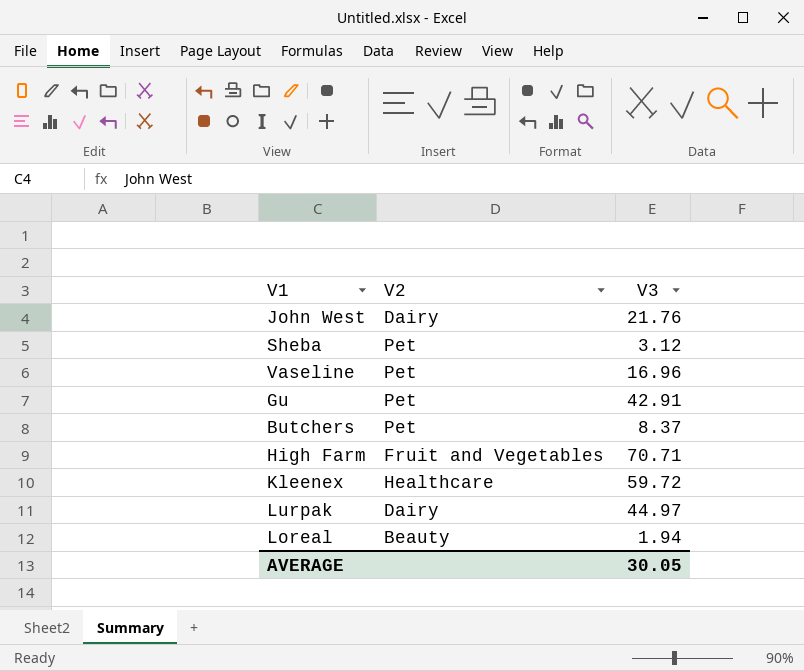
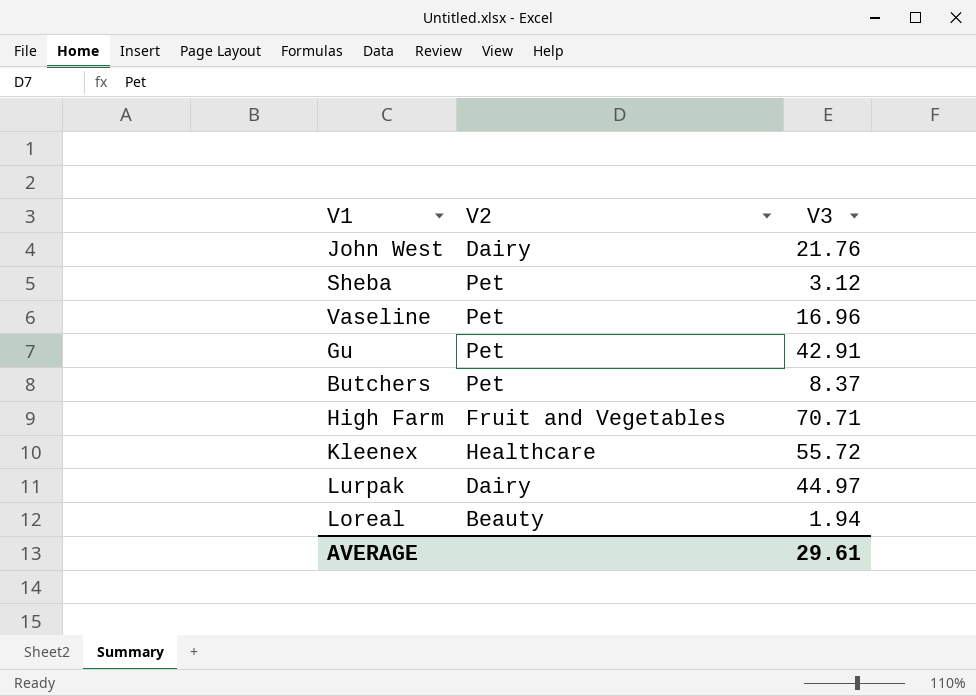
Kleenex | V3: 59.72 -> 55.72
AVERAGE | V3: 30.05 -> 29.61

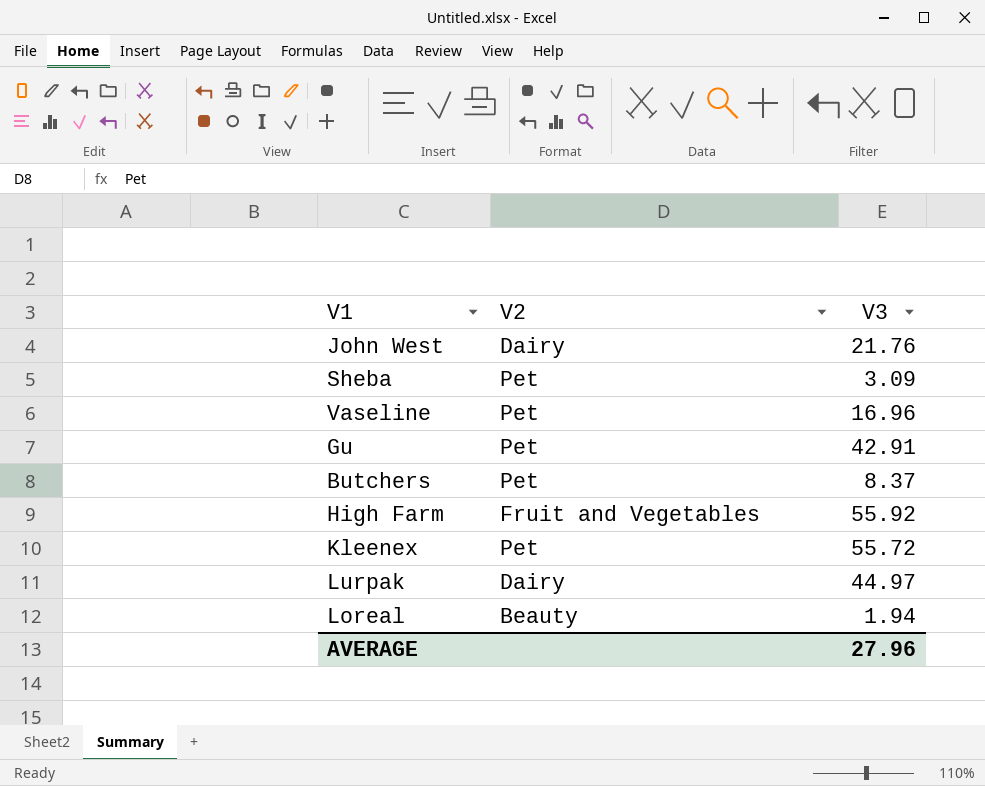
Sheba | V3: 3.12 -> 3.09
High Farm | V3: 70.71 -> 55.92
Kleenex | V2: Healthcare -> Pet
AVERAGE | V3: 29.61 -> 27.96

